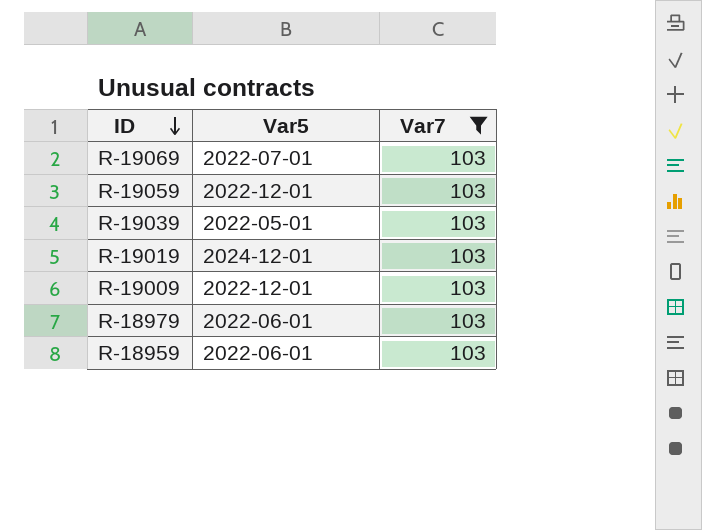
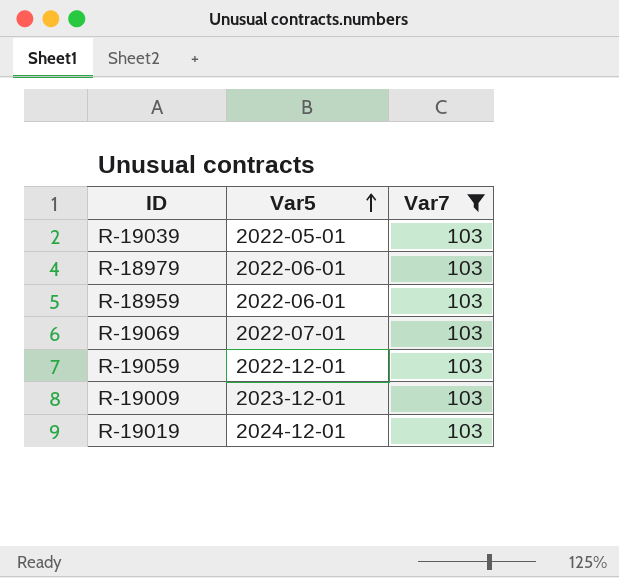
row order: ID descending -> Var5 ascending
R-19009 | Var5: 2022-12-01 -> 2023-12-01

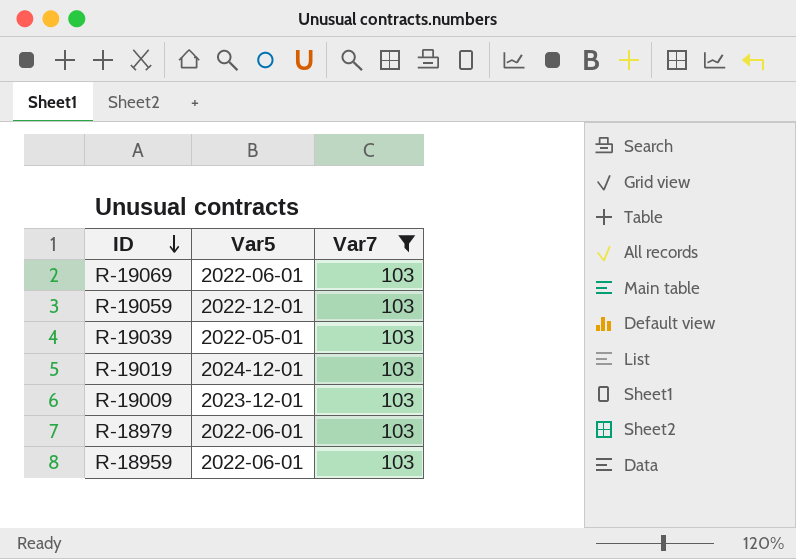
row order: Var5 ascending -> ID descending
R-19069 | Var5: 2022-07-01 -> 2022-06-01

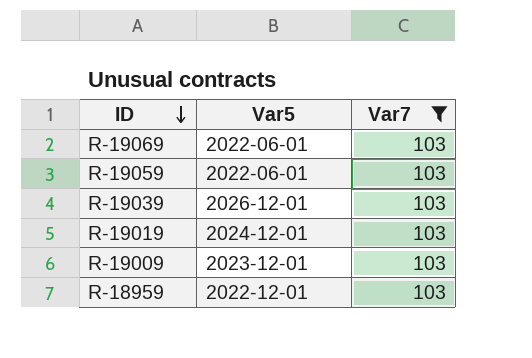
row R-18979: 2022-06-01 | 103 -> none
R-19059 | Var5: 2022-12-01 -> 2022-06-01
R-19039 | Var5: 2022-05-01 -> 2026-12-01
R-18959 | Var5: 2022-06-01 -> 2022-12-01

